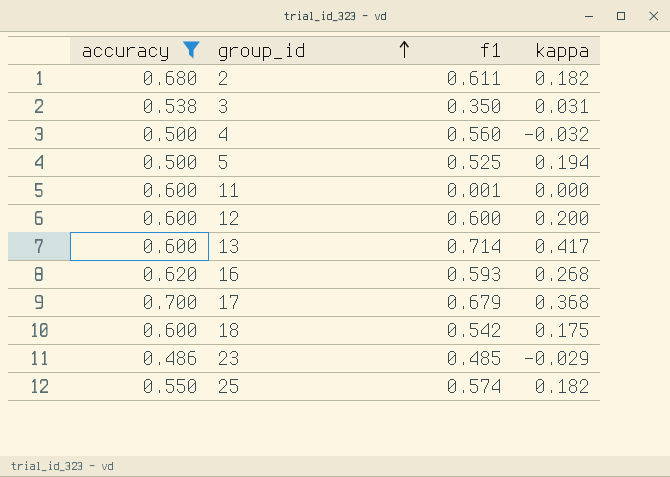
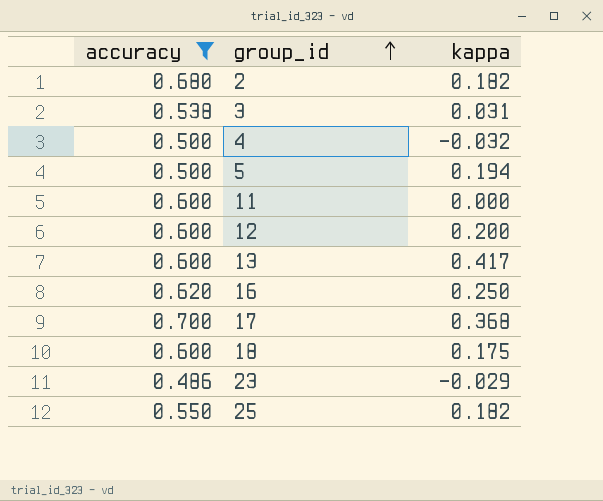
column f1 | position: 3 -> none
16 | kappa: 0.268 -> 0.250

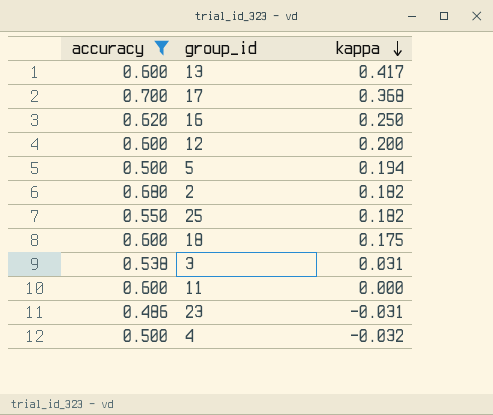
row order: group_id ascending -> kappa descending
23 | kappa: -0.029 -> -0.031

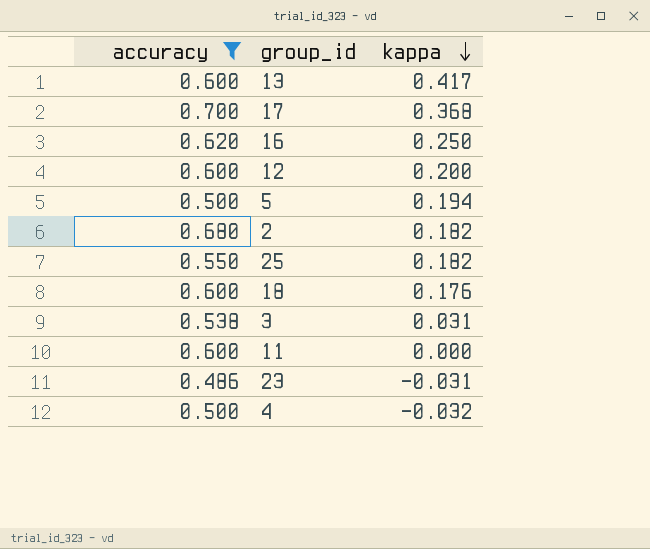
18 | kappa: 0.175 -> 0.176

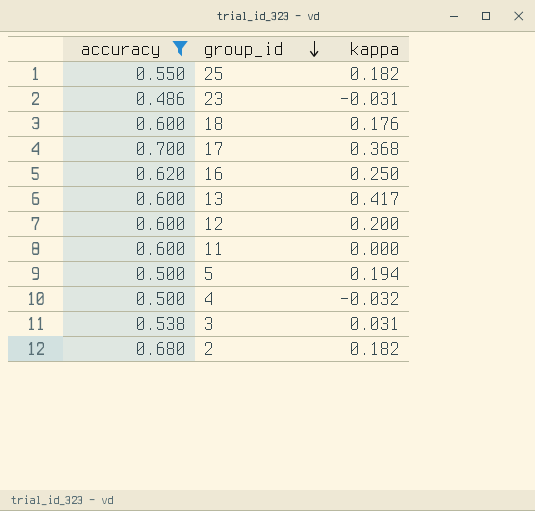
row order: kappa descending -> group_id descending

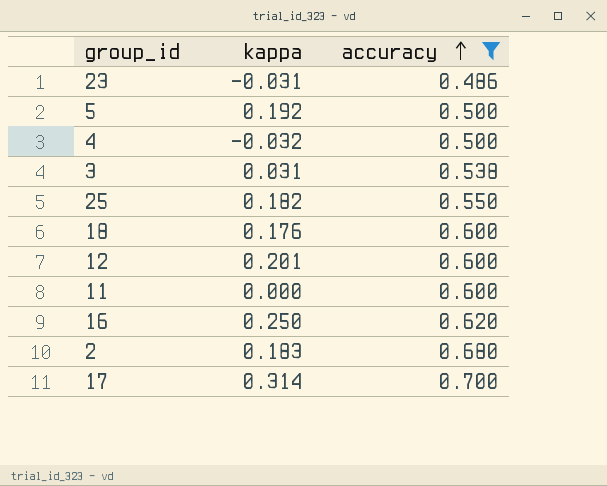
row order: group_id descending -> accuracy ascending
column accuracy | position: 1 -> 3
row 13: 0.600 | 0.417 -> none
5 | kappa: 0.194 -> 0.192
12 | kappa: 0.200 -> 0.201
2 | kappa: 0.182 -> 0.183
17 | kappa: 0.368 -> 0.314

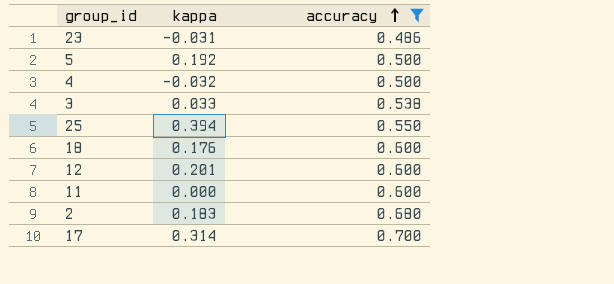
row 16: 0.250 | 0.620 -> none
3 | kappa: 0.031 -> 0.033
25 | kappa: 0.182 -> 0.394

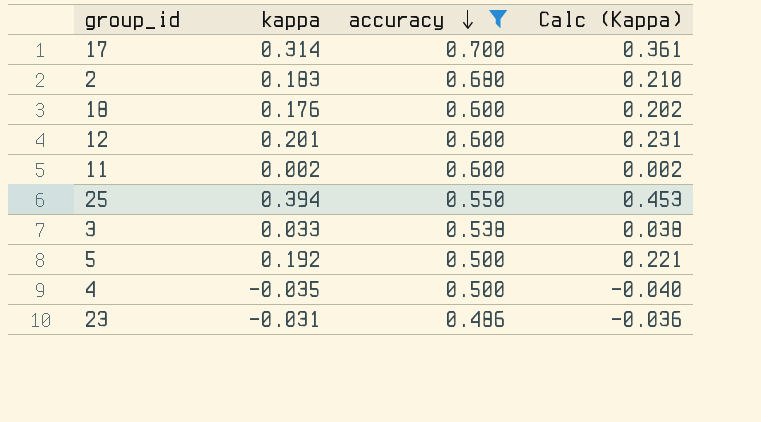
row order: accuracy ascending -> accuracy descending
column Calc (Kappa) | formula: none -> [kappa] * 1.15
11 | kappa: 0.000 -> 0.002
4 | kappa: -0.032 -> -0.035

